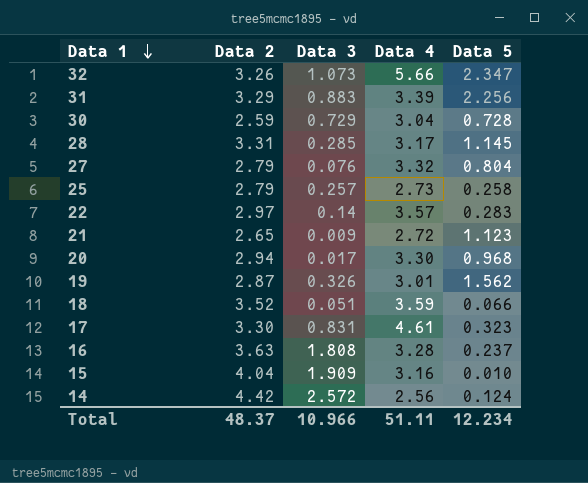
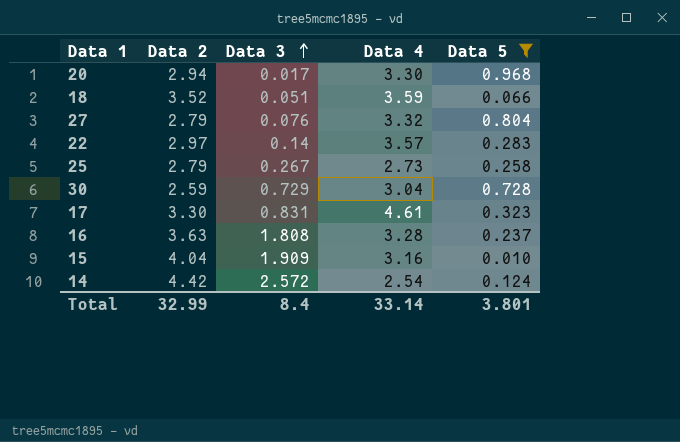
filter: none -> Data 5 <= 0.968
row order: Data 1 descending -> Data 3 ascending
25 | Data 3: 0.257 -> 0.267
14 | Data 4: 2.56 -> 2.54
Total | Data 2: 48.37 -> 32.99
Total | Data 3: 10.966 -> 8.4
Total | Data 4: 51.11 -> 33.14
Total | Data 5: 12.234 -> 3.801

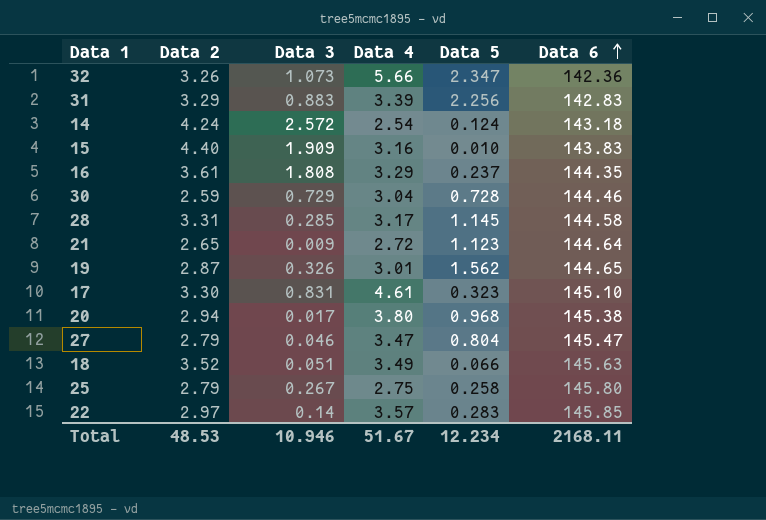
filter: Data 5 <= 0.968 -> none
row order: Data 3 ascending -> Data 6 ascending
column Data 6 | position: none -> 6
14 | Data 2: 4.42 -> 4.24
15 | Data 2: 4.04 -> 4.40
16 | Data 2: 3.63 -> 3.61
16 | Data 4: 3.28 -> 3.29
20 | Data 4: 3.30 -> 3.80
27 | Data 3: 0.076 -> 0.046
27 | Data 4: 3.32 -> 3.47
18 | Data 4: 3.59 -> 3.49
25 | Data 4: 2.73 -> 2.75
Total | Data 2: 32.99 -> 48.53
Total | Data 3: 8.4 -> 10.946
Total | Data 4: 33.14 -> 51.67
Total | Data 5: 3.801 -> 12.234

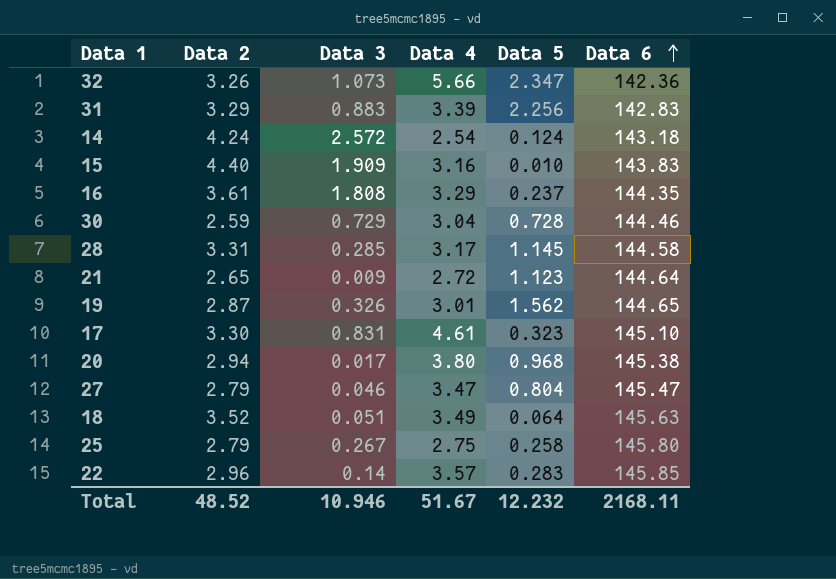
18 | Data 5: 0.066 -> 0.064
22 | Data 2: 2.97 -> 2.96
Total | Data 2: 48.53 -> 48.52
Total | Data 5: 12.234 -> 12.232

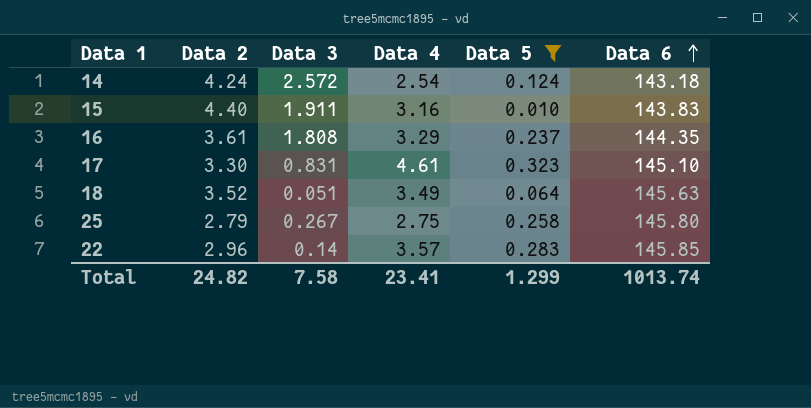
filter: none -> Data 5 <= 0.323
15 | Data 3: 1.909 -> 1.911
Total | Data 2: 48.52 -> 24.82
Total | Data 3: 10.946 -> 7.58
Total | Data 4: 51.67 -> 23.41
Total | Data 5: 12.232 -> 1.299
Total | Data 6: 2168.11 -> 1013.74

